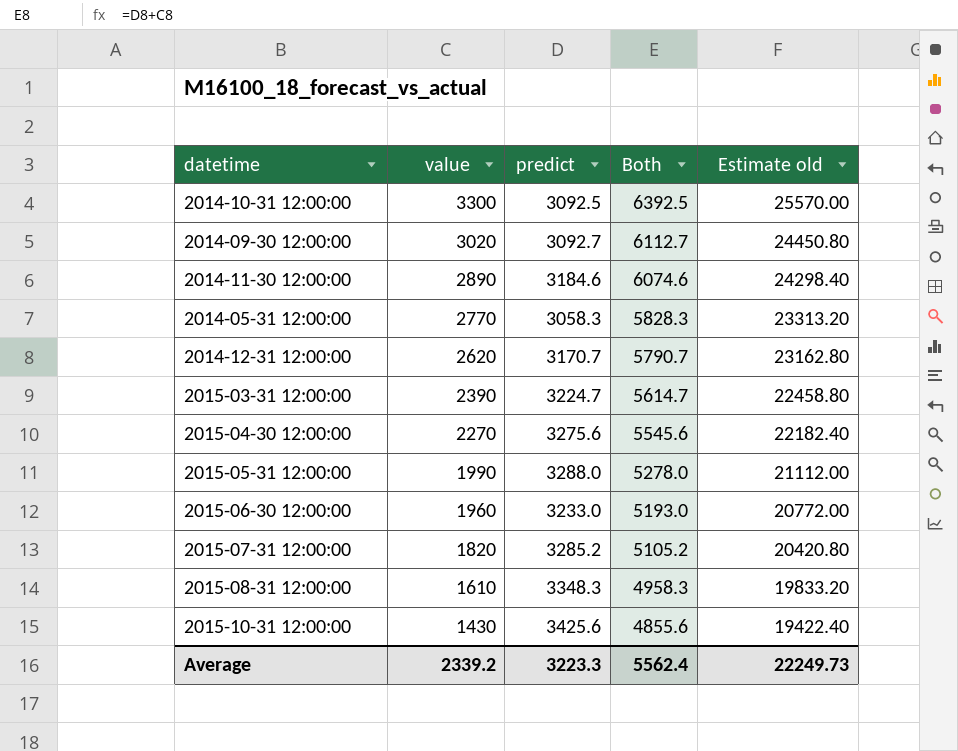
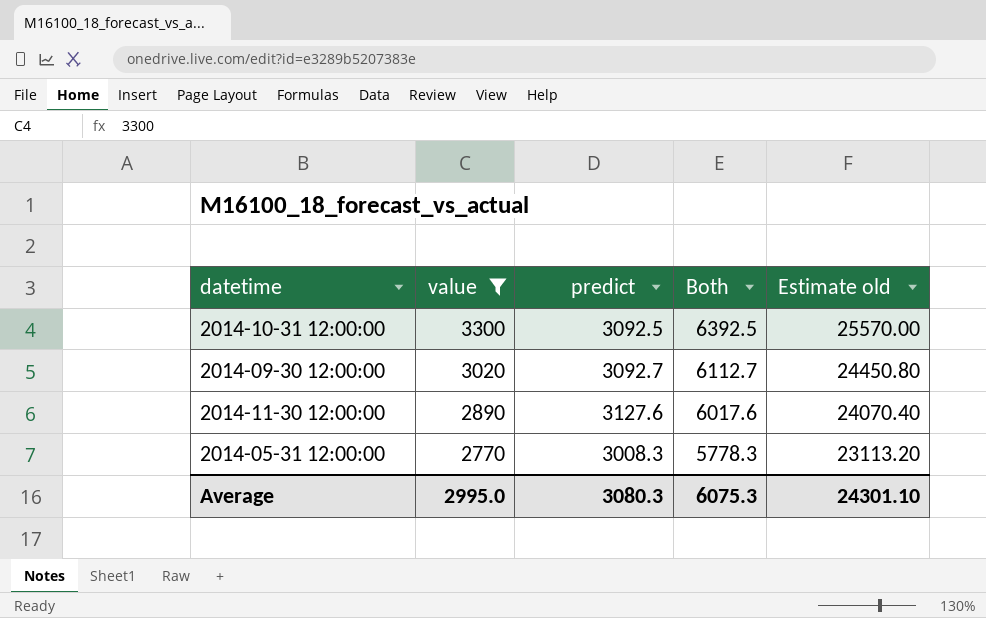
filter: none -> value >= 2770
2014-11-30 12:00:00 | predict: 3184.6 -> 3127.6
2014-11-30 12:00:00 | Both: 6074.6 -> 6017.6
2014-11-30 12:00:00 | Estimate old: 24298.40 -> 24070.40
2014-05-31 12:00:00 | predict: 3058.3 -> 3008.3
2014-05-31 12:00:00 | Both: 5828.3 -> 5778.3
2014-05-31 12:00:00 | Estimate old: 23313.20 -> 23113.20
Average | value: 2339.2 -> 2995.0
Average | predict: 3223.3 -> 3080.3
Average | Both: 5562.4 -> 6075.3
Average | Estimate old: 22249.73 -> 24301.10

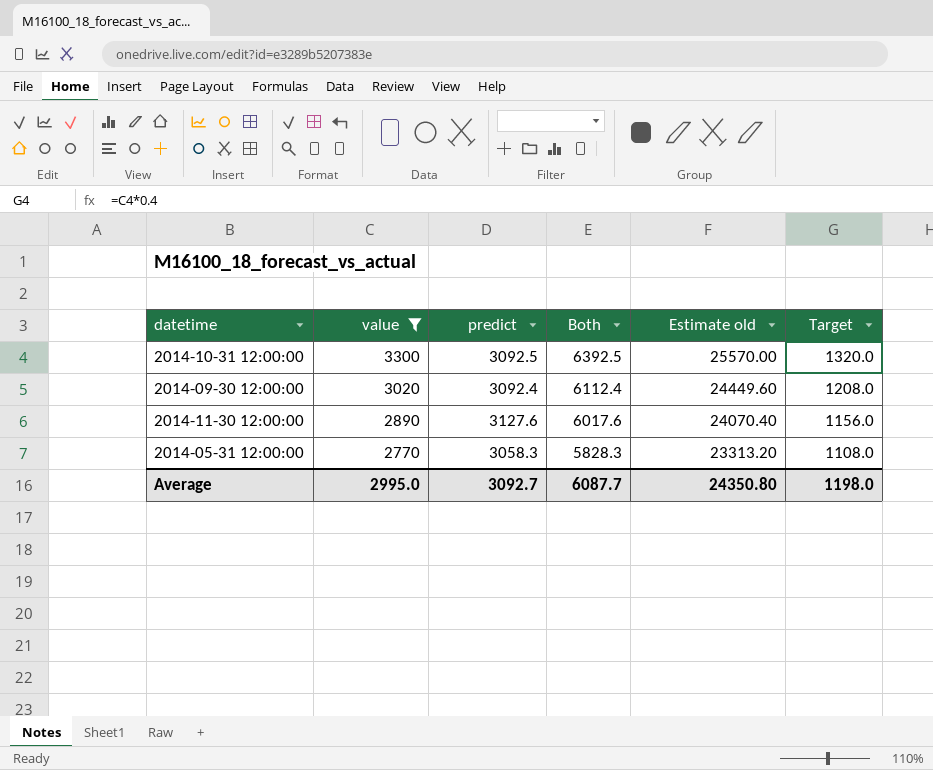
column Target | formula: none -> [value] * 0.4
2014-09-30 12:00:00 | predict: 3092.7 -> 3092.4
2014-09-30 12:00:00 | Both: 6112.7 -> 6112.4
2014-09-30 12:00:00 | Estimate old: 24450.80 -> 24449.60
2014-05-31 12:00:00 | predict: 3008.3 -> 3058.3
2014-05-31 12:00:00 | Both: 5778.3 -> 5828.3
2014-05-31 12:00:00 | Estimate old: 23113.20 -> 23313.20
Average | predict: 3080.3 -> 3092.7
Average | Both: 6075.3 -> 6087.7
Average | Estimate old: 24301.10 -> 24350.80

